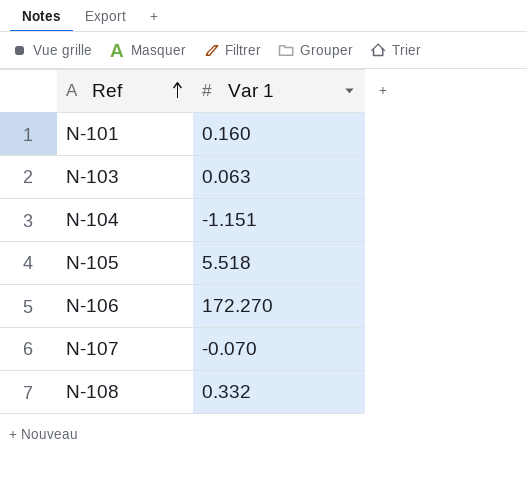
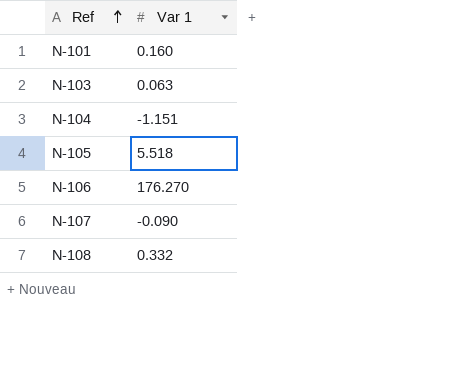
N-106 | Var 1: 172.270 -> 176.270
N-107 | Var 1: -0.070 -> -0.090

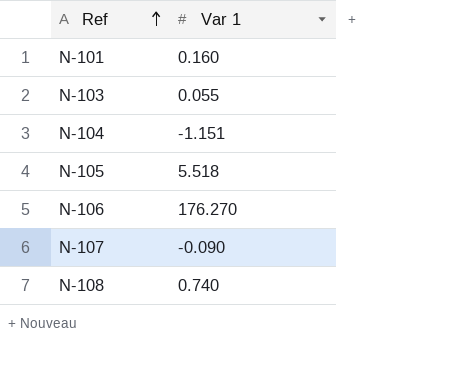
N-103 | Var 1: 0.063 -> 0.055
N-108 | Var 1: 0.332 -> 0.740

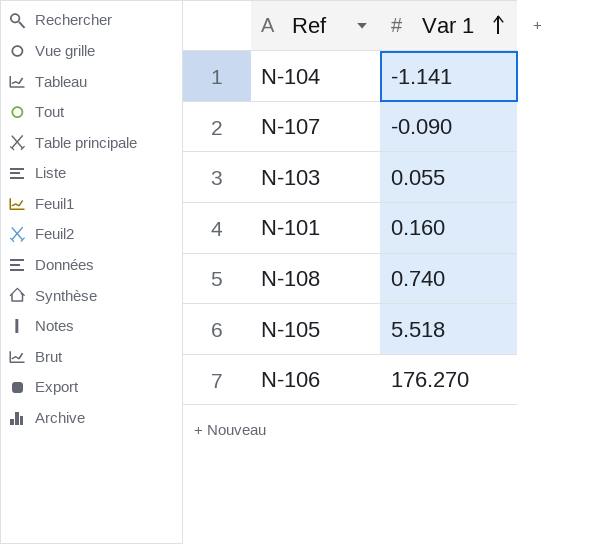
row order: Ref ascending -> Var 1 ascending
N-104 | Var 1: -1.151 -> -1.141

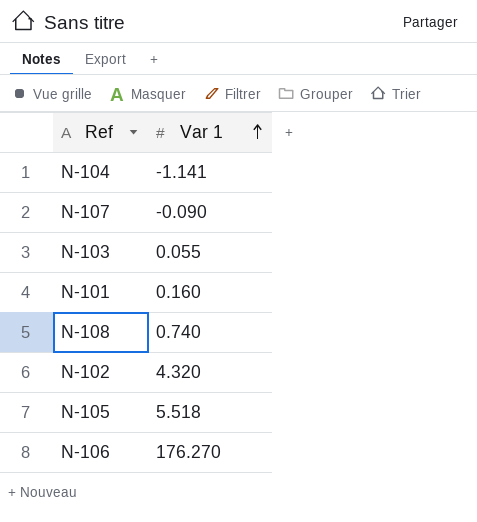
row N-102: none -> 4.320

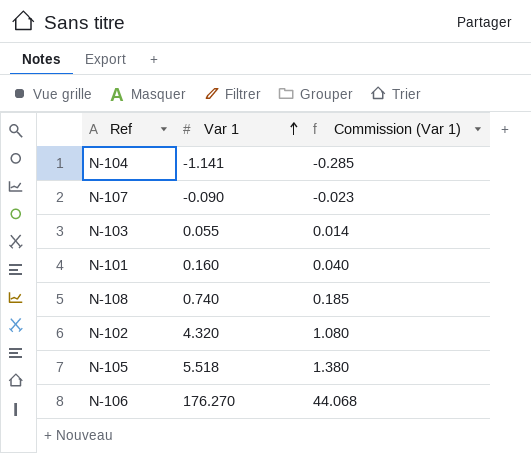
column Commission (Var 1) | formula: none -> [Var 1] * 0.25

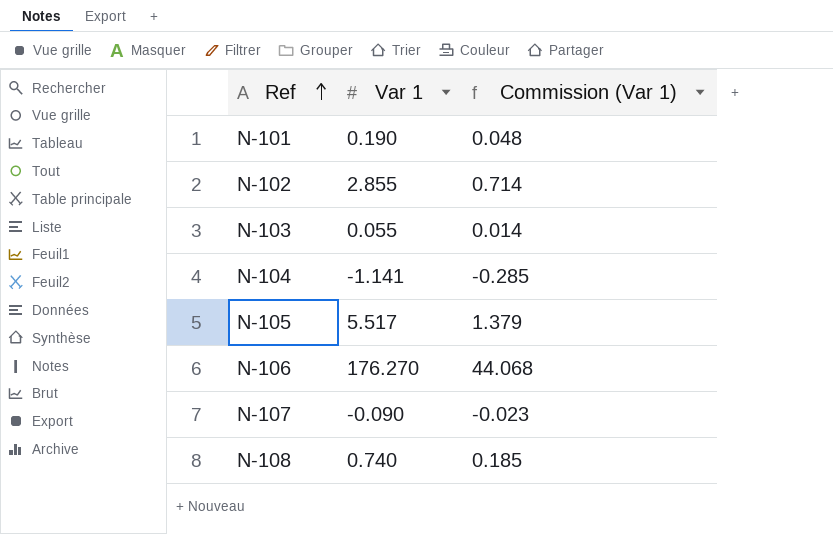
row order: Var 1 ascending -> Ref ascending
N-101 | Var 1: 0.160 -> 0.190
N-101 | Commission (Var 1): 0.040 -> 0.048
N-102 | Var 1: 4.320 -> 2.855
N-102 | Commission (Var 1): 1.080 -> 0.714
N-105 | Var 1: 5.518 -> 5.517
N-105 | Commission (Var 1): 1.380 -> 1.379

